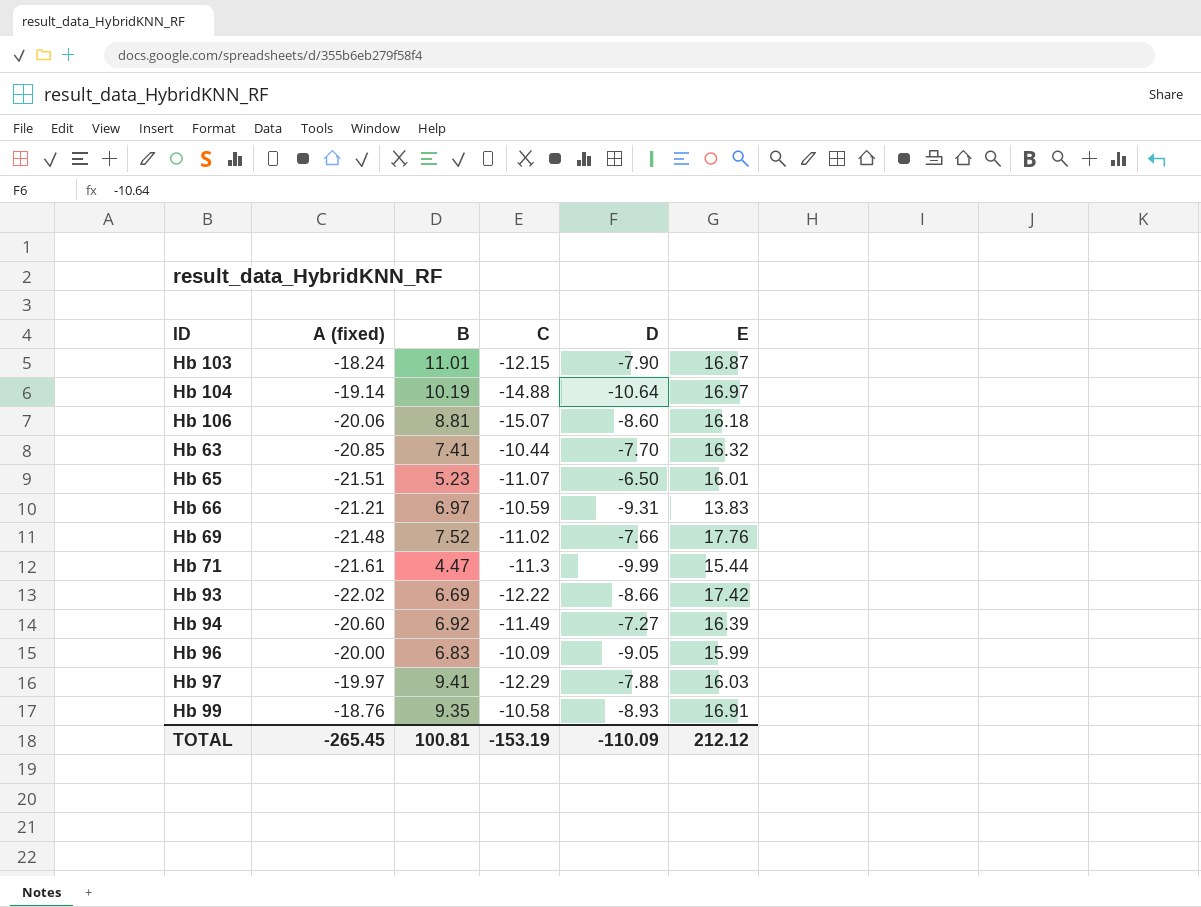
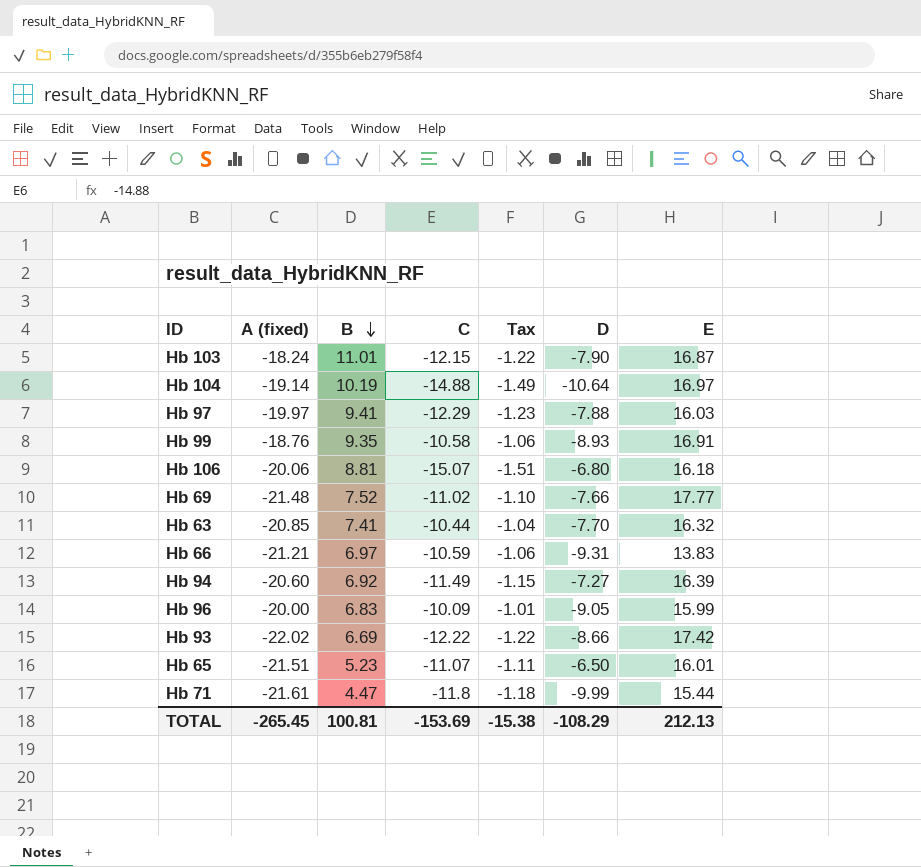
row order: none -> B descending
column Tax | formula: none -> [C] * 0.1
Hb 106 | D: -8.60 -> -6.80
Hb 69 | E: 17.76 -> 17.77
Hb 71 | C: -11.3 -> -11.8
TOTAL | C: -153.19 -> -153.69
TOTAL | D: -110.09 -> -108.29
TOTAL | E: 212.12 -> 212.13

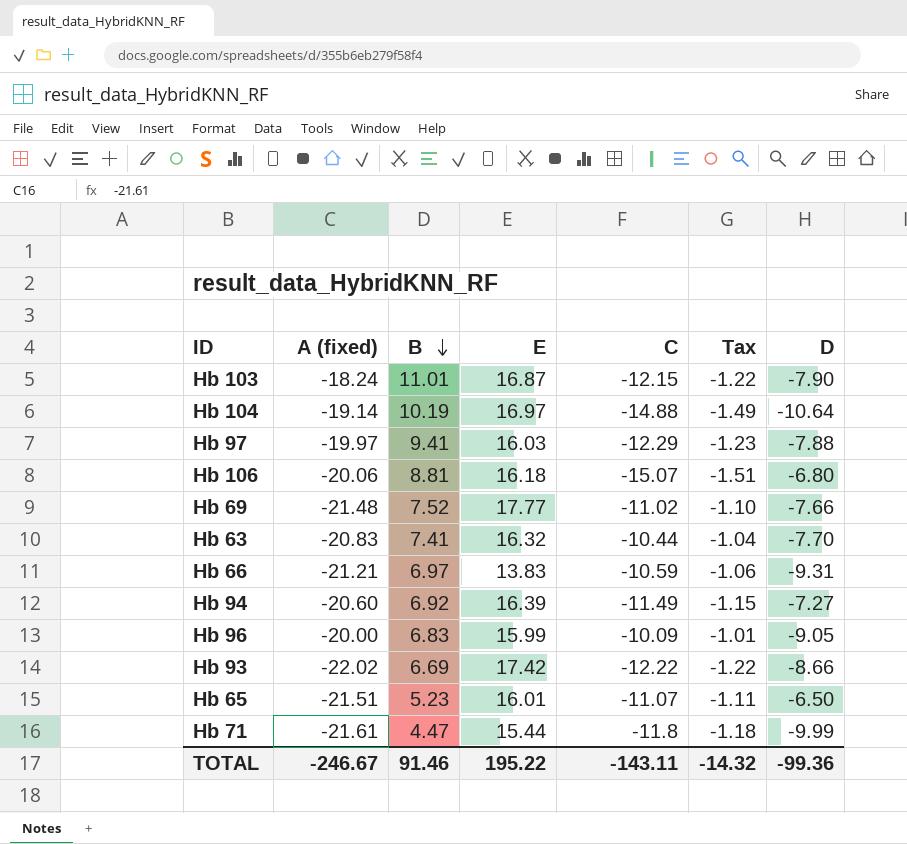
column E | position: 7 -> 4
row Hb 99: -18.76 | 9.35 | -10.58 | -1.06 | -8.93 | 16.91 -> none
Hb 63 | A (fixed): -20.85 -> -20.83
TOTAL | A (fixed): -265.45 -> -246.67
TOTAL | B: 100.81 -> 91.46
TOTAL | E: 212.13 -> 195.22
TOTAL | C: -153.69 -> -143.11
TOTAL | Tax: -15.38 -> -14.32
TOTAL | D: -108.29 -> -99.36

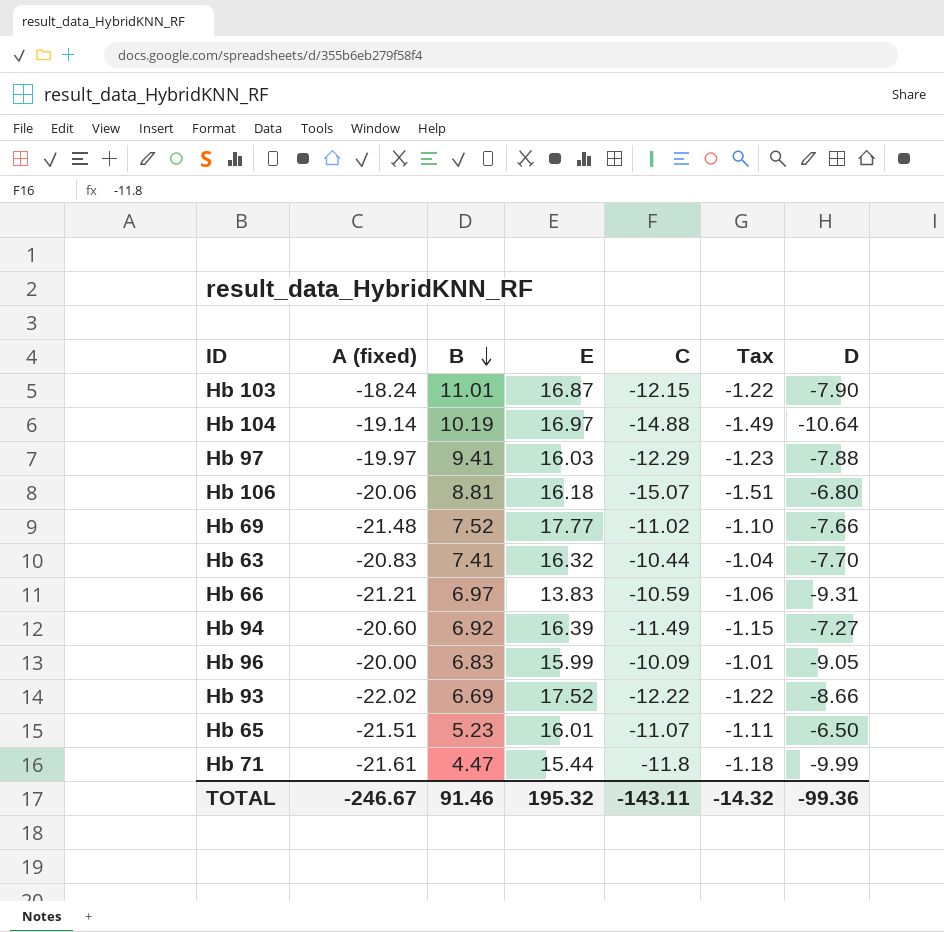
Hb 93 | E: 17.42 -> 17.52
TOTAL | E: 195.22 -> 195.32

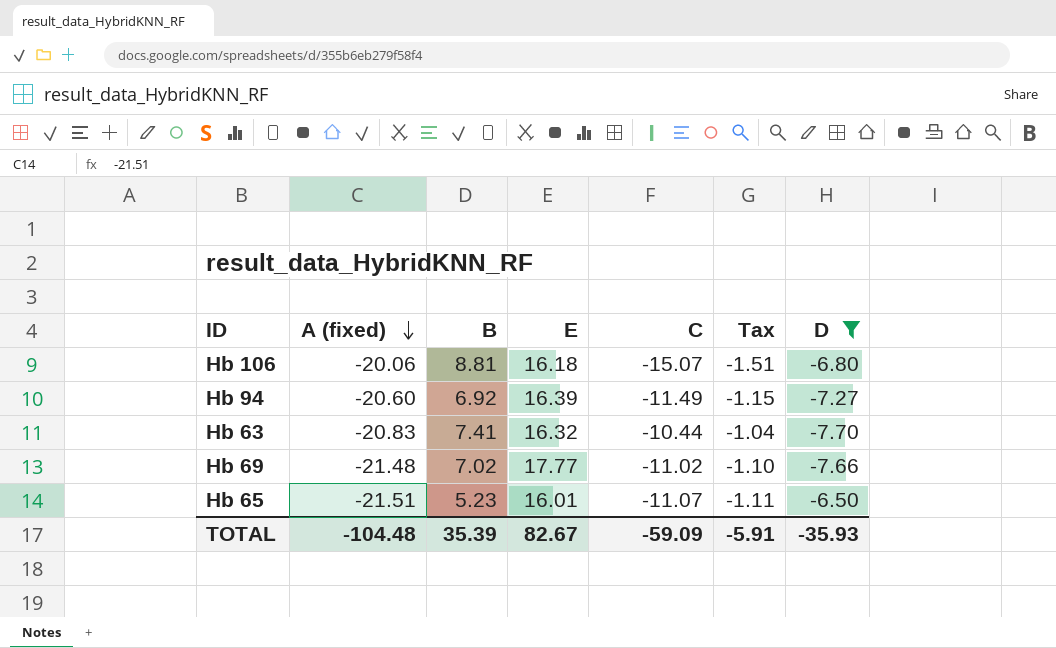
filter: none -> D >= -7.70
row order: B descending -> A (fixed) descending
Hb 69 | B: 7.52 -> 7.02
TOTAL | A (fixed): -246.67 -> -104.48
TOTAL | B: 91.46 -> 35.39
TOTAL | E: 195.32 -> 82.67
TOTAL | C: -143.11 -> -59.09
TOTAL | Tax: -14.32 -> -5.91
TOTAL | D: -99.36 -> -35.93

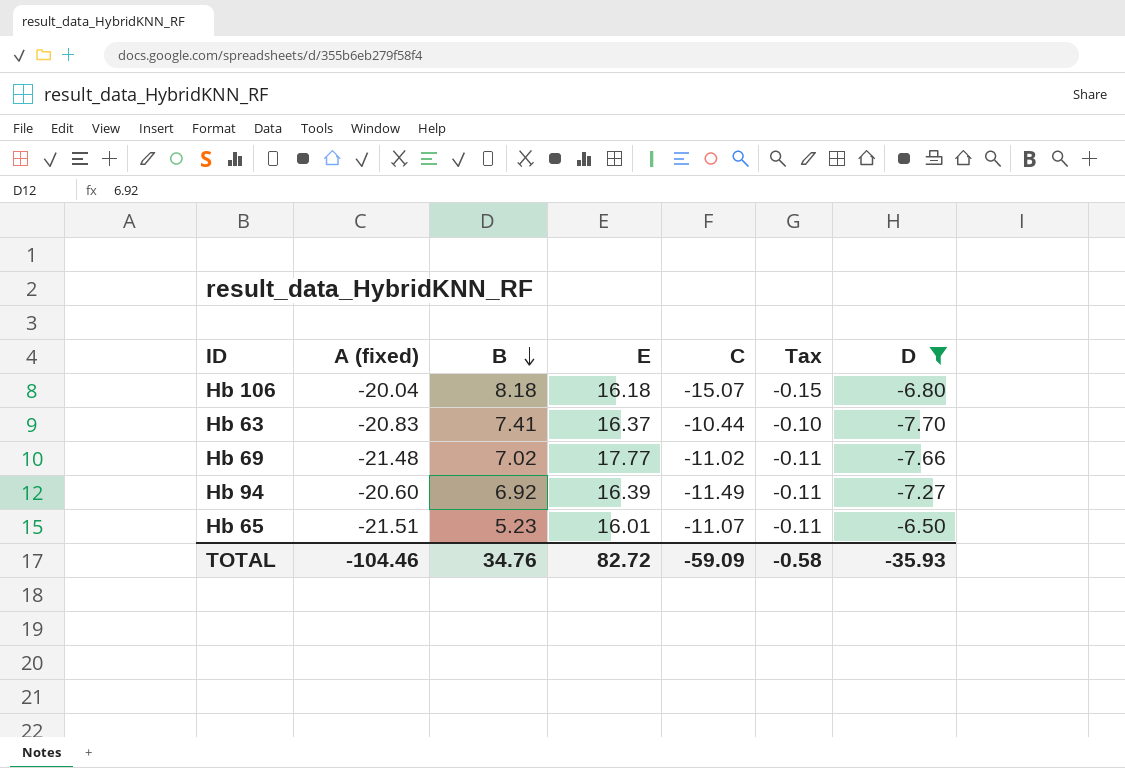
row order: A (fixed) descending -> B descending
column Tax | formula: [C] * 0.1 -> [C] * 0.01
Hb 106 | A (fixed): -20.06 -> -20.04
Hb 106 | B: 8.81 -> 8.18
Hb 63 | E: 16.32 -> 16.37
TOTAL | A (fixed): -104.48 -> -104.46
TOTAL | B: 35.39 -> 34.76
TOTAL | E: 82.67 -> 82.72
TOTAL | Tax: -5.91 -> -0.58

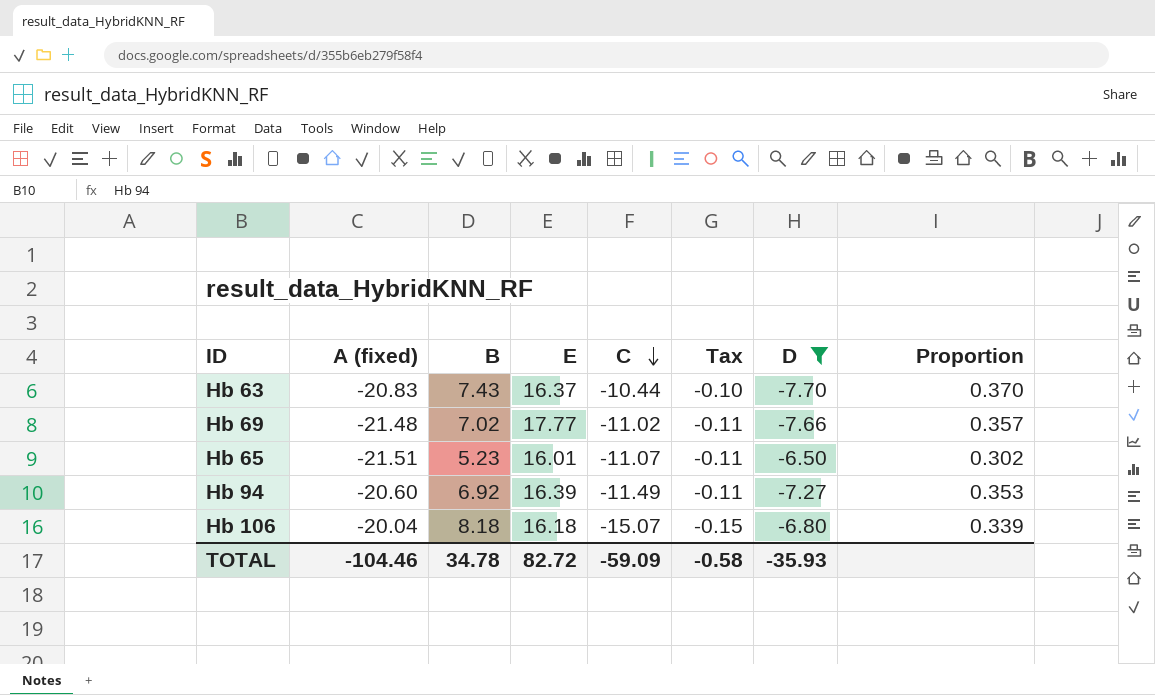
row order: B descending -> C descending
column Proportion | formula: none -> [D] / [A (fixed)]
Hb 63 | B: 7.41 -> 7.43
TOTAL | B: 34.76 -> 34.78

